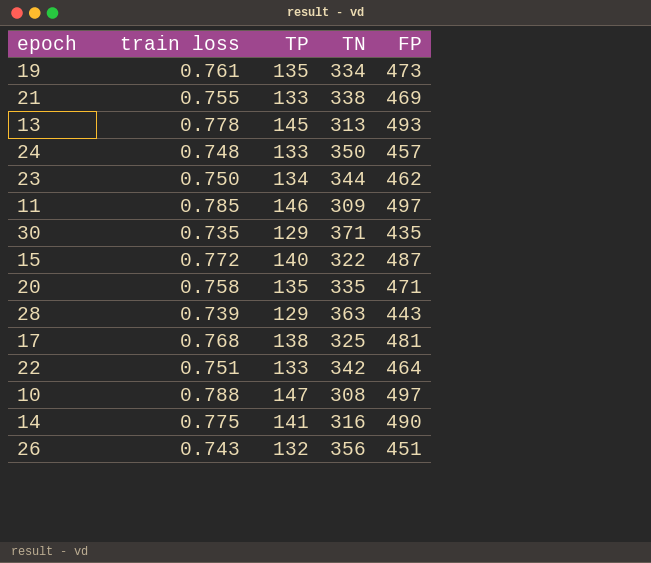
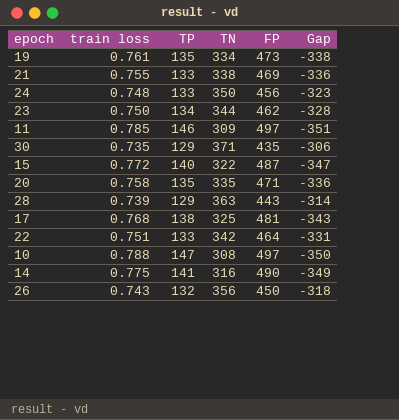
column Gap | formula: none -> [TP] - [FP]
row 13: 0.778 | 145 | 313 | 493 -> none
24 | FP: 457 -> 456
26 | FP: 451 -> 450

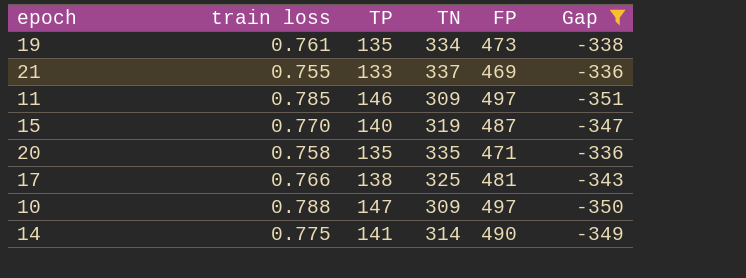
filter: none -> Gap <= -336
21 | TN: 338 -> 337
15 | train loss: 0.772 -> 0.770
15 | TN: 322 -> 319
17 | train loss: 0.768 -> 0.766
10 | TN: 308 -> 309
14 | TN: 316 -> 314

